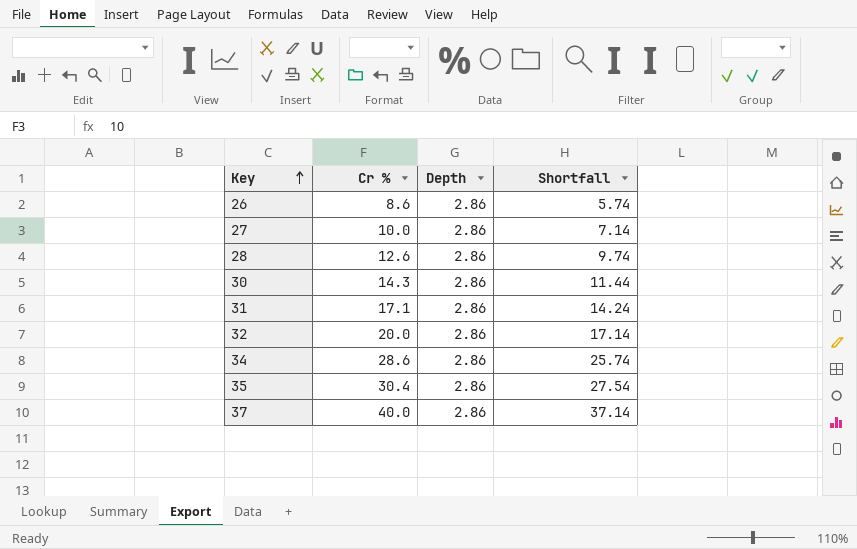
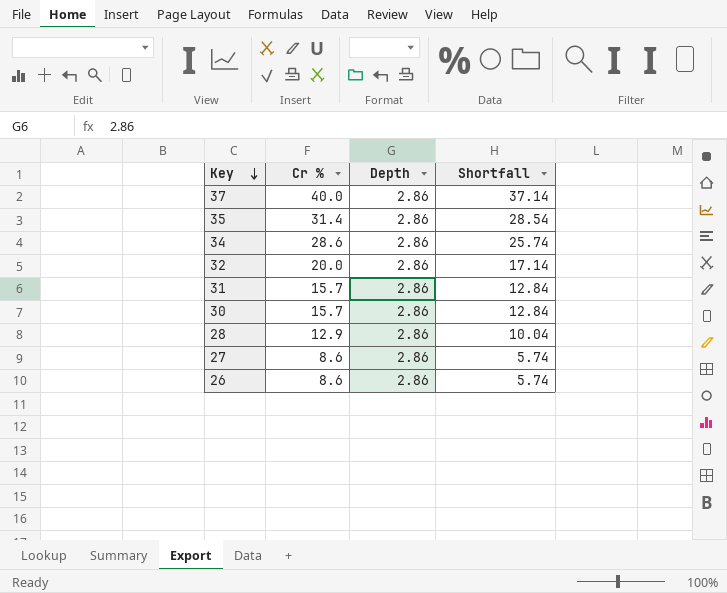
row order: Key ascending -> Key descending
35 | Cr %: 30.4 -> 31.4
35 | Shortfall: 27.54 -> 28.54
31 | Cr %: 17.1 -> 15.7
31 | Shortfall: 14.24 -> 12.84
30 | Cr %: 14.3 -> 15.7
30 | Shortfall: 11.44 -> 12.84
28 | Cr %: 12.6 -> 12.9
28 | Shortfall: 9.74 -> 10.04
27 | Cr %: 10.0 -> 8.6
27 | Shortfall: 7.14 -> 5.74

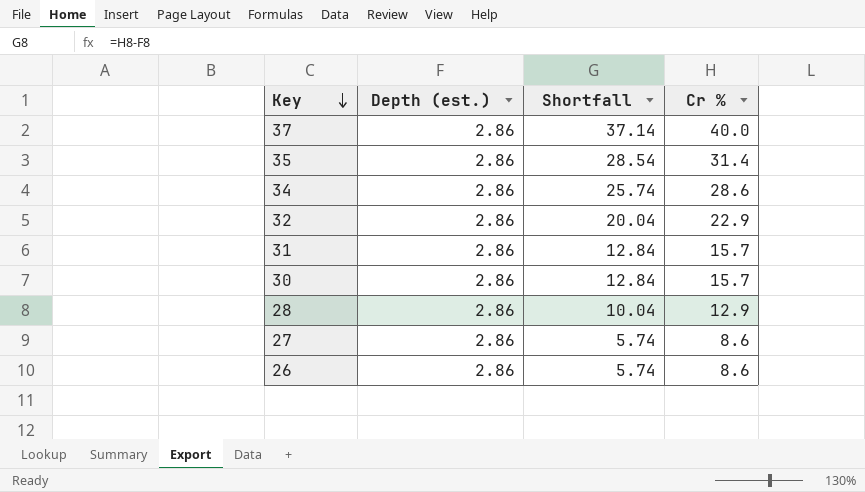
column name: Depth -> Depth (est.)
column Cr % | position: 2 -> 4
32 | Shortfall: 17.14 -> 20.04
32 | Cr %: 20.0 -> 22.9

